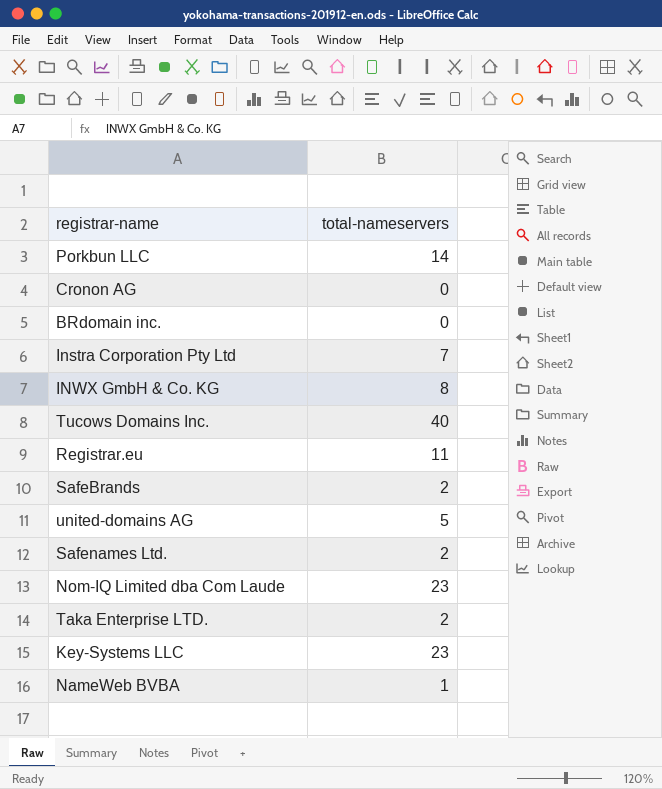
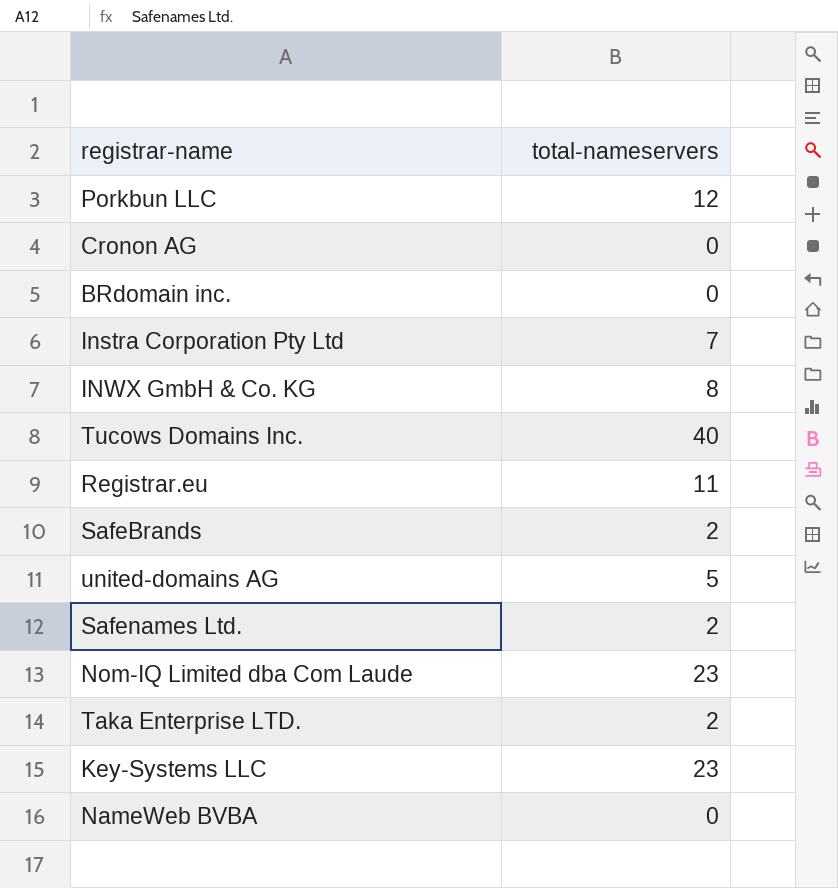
Porkbun LLC | total-nameservers: 14 -> 12
NameWeb BVBA | total-nameservers: 1 -> 0

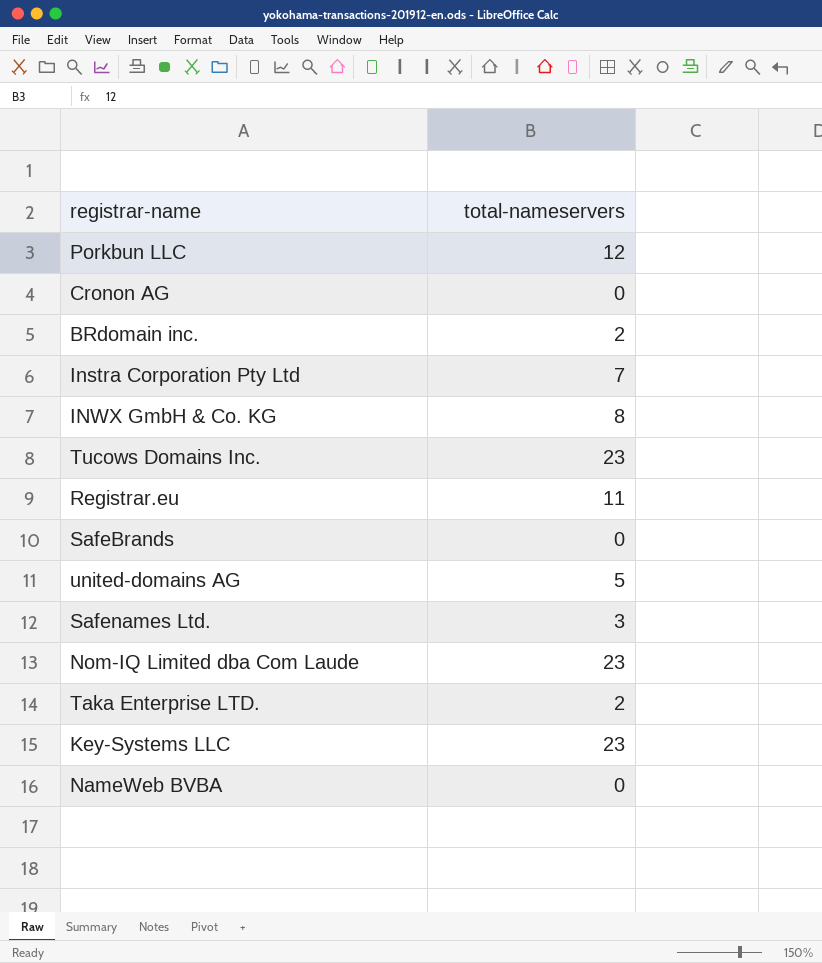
BRdomain inc. | total-nameservers: 0 -> 2
Tucows Domains Inc. | total-nameservers: 40 -> 23
SafeBrands | total-nameservers: 2 -> 0
Safenames Ltd. | total-nameservers: 2 -> 3

